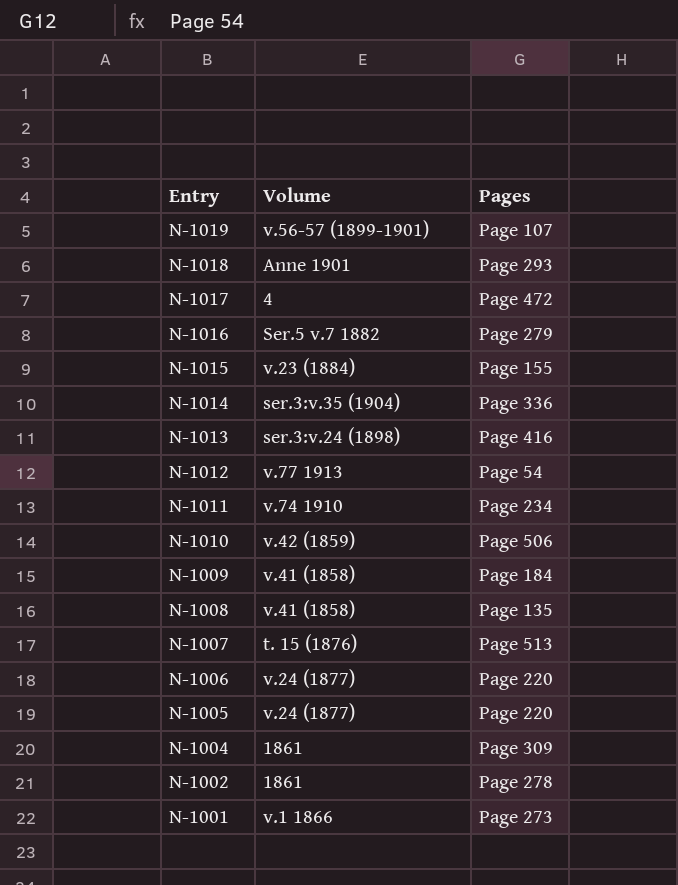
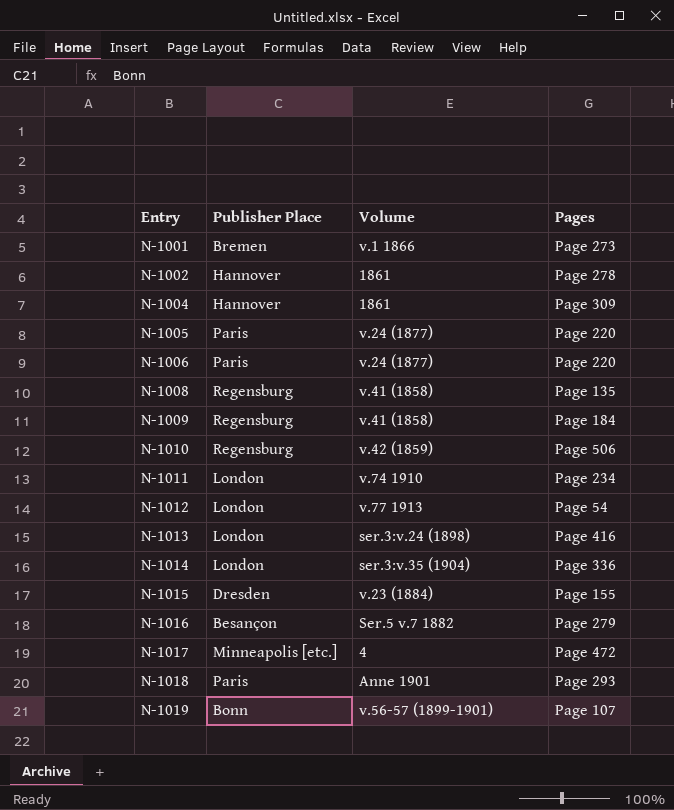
row order: Entry descending -> Entry ascending
column Publisher Place | position: none -> 2
row N-1007: t. 15 (1876) | Page 513 -> none

